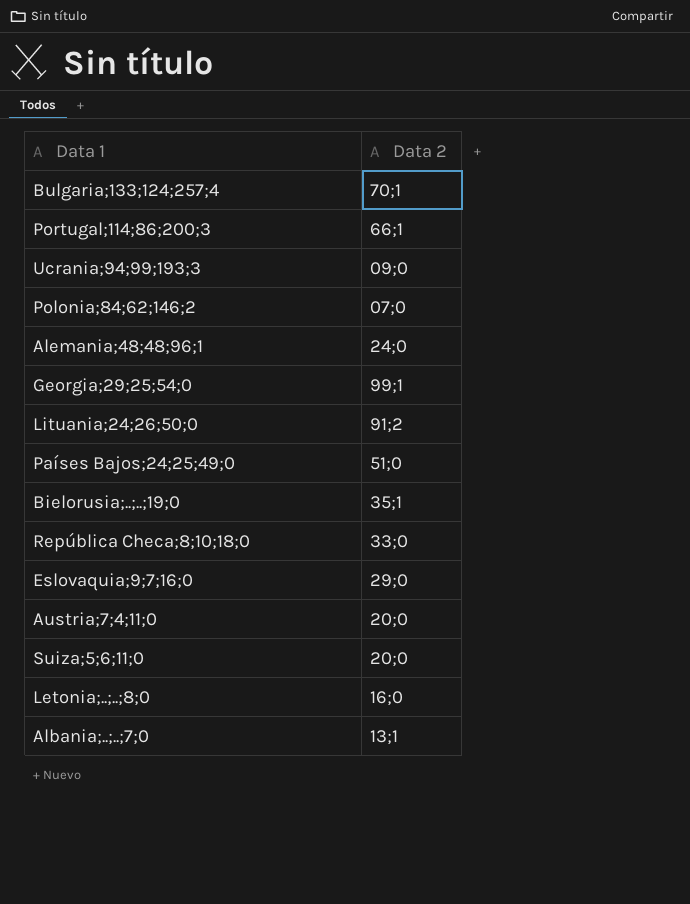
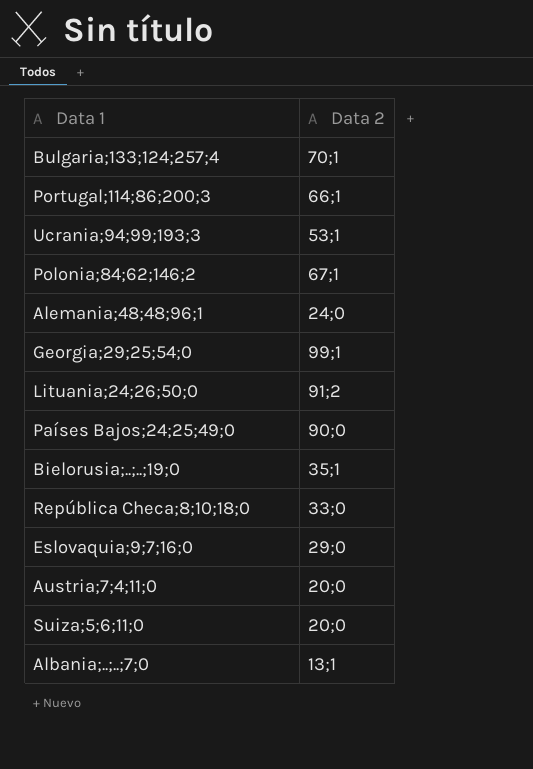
row Letonia;..;..;8;0: 16;0 -> none
Ucrania;94;99;193;3 | Data 2: 09;0 -> 53;1
Polonia;84;62;146;2 | Data 2: 07;0 -> 67;1
Países Bajos;24;25;49;0 | Data 2: 51;0 -> 90;0

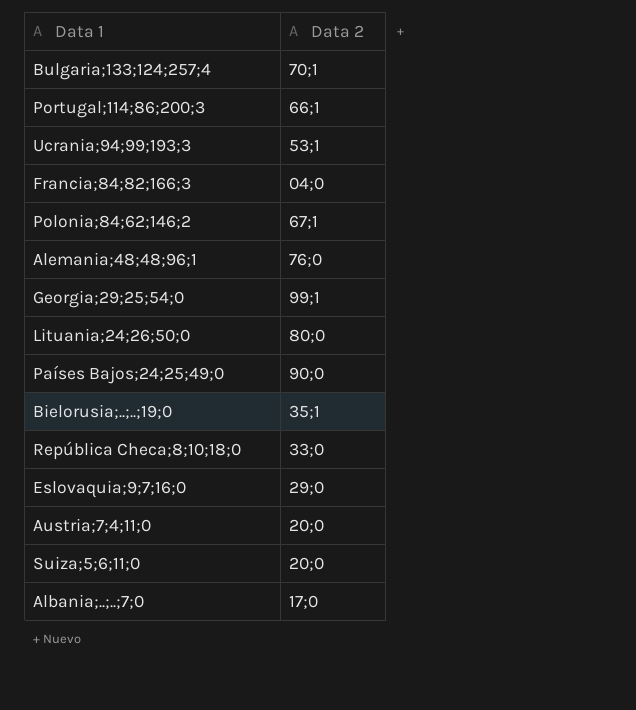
row Francia;84;82;166;3: none -> 04;0
Alemania;48;48;96;1 | Data 2: 24;0 -> 76;0
Lituania;24;26;50;0 | Data 2: 91;2 -> 80;0
Albania;..;..;7;0 | Data 2: 13;1 -> 17;0

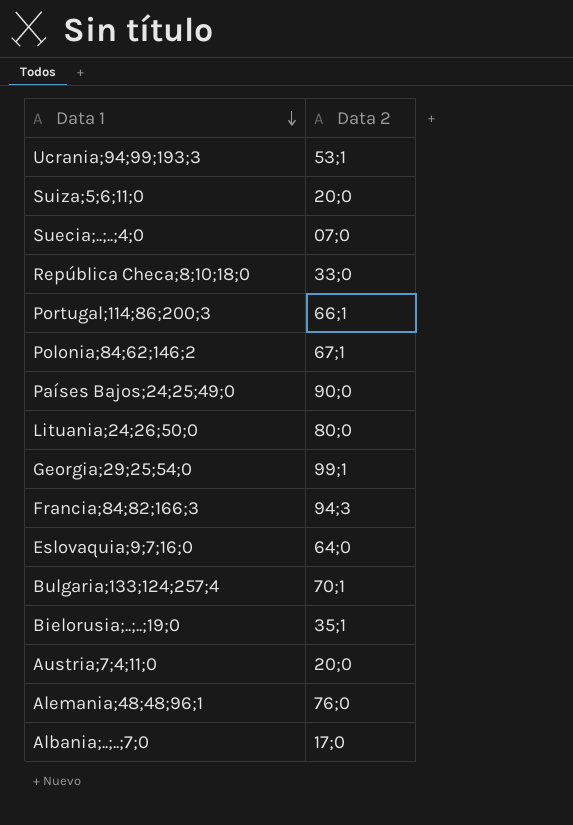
row order: none -> Data 1 descending
row Suecia;..;..;4;0: none -> 07;0
Francia;84;82;166;3 | Data 2: 04;0 -> 94;3
Eslovaquia;9;7;16;0 | Data 2: 29;0 -> 64;0

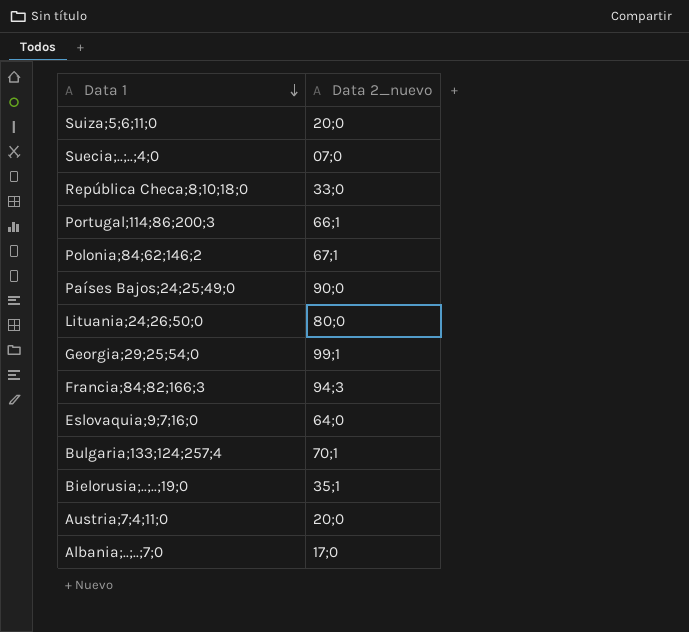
column name: Data 2 -> Data 2_nuevo
row Ucrania;94;99;193;3: 53;1 -> none
row Alemania;48;48;96;1: 76;0 -> none

